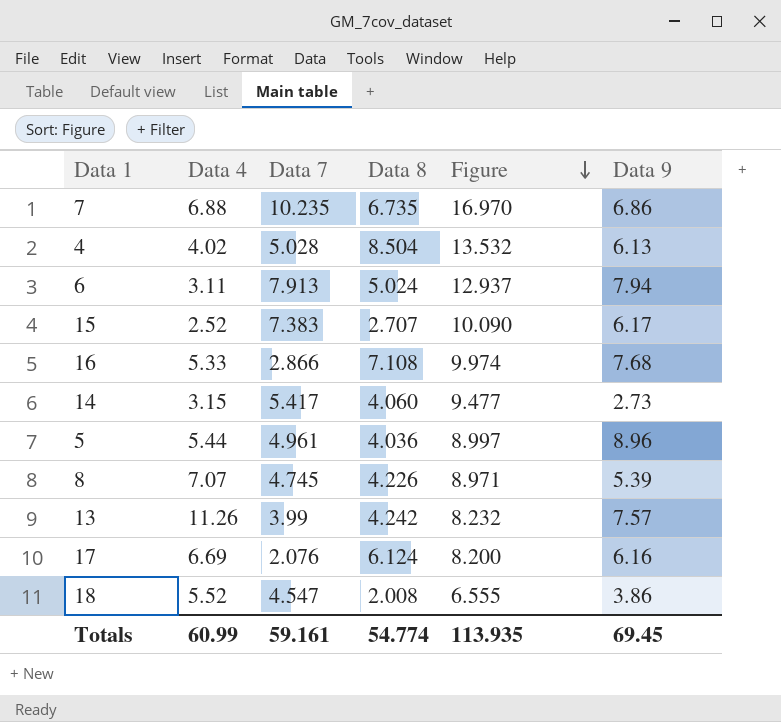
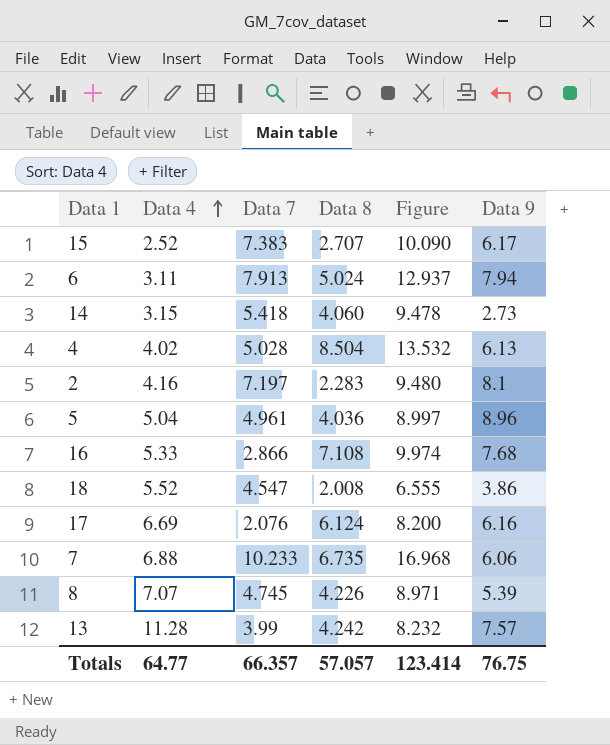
row order: Figure descending -> Data 4 ascending
14 | Data 7: 5.417 -> 5.418
14 | Figure: 9.477 -> 9.478
row 2: none -> 4.16 | 7.197 | 2.283 | 9.480 | 8.1
5 | Data 4: 5.44 -> 5.04
7 | Data 7: 10.235 -> 10.233
7 | Figure: 16.970 -> 16.968
7 | Data 9: 6.86 -> 6.06
13 | Data 4: 11.26 -> 11.28
Totals | Data 4: 60.99 -> 64.77
Totals | Data 7: 59.161 -> 66.357
Totals | Data 8: 54.774 -> 57.057
Totals | Figure: 113.935 -> 123.414
Totals | Data 9: 69.45 -> 76.75

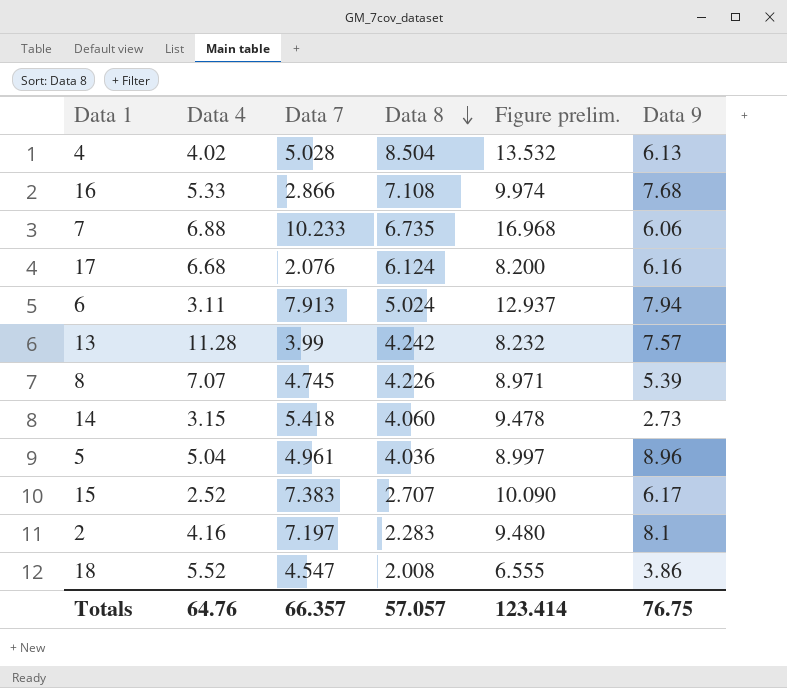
row order: Data 4 ascending -> Data 8 descending
column name: Figure -> Figure prelim.
17 | Data 4: 6.69 -> 6.68
Totals | Data 4: 64.77 -> 64.76

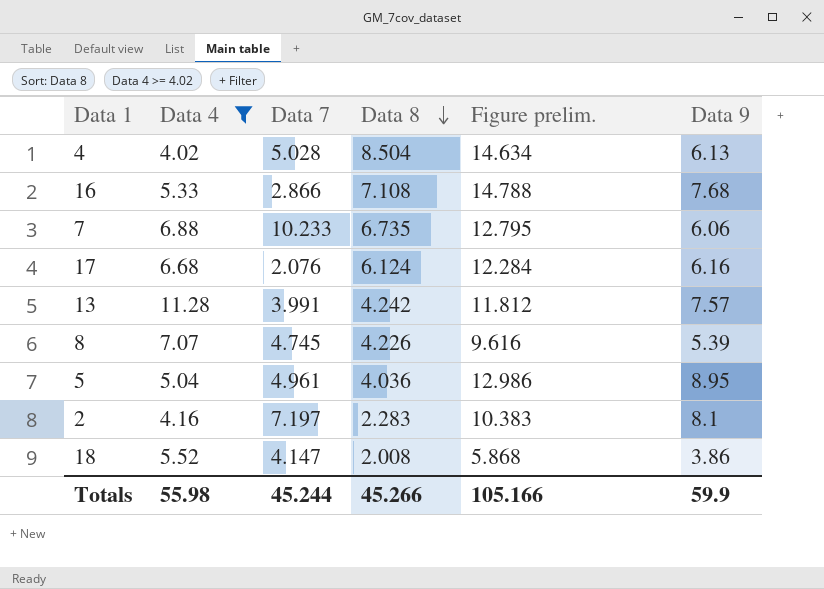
filter: none -> Data 4 >= 4.02
column Figure prelim. | formula: [Data 7] + [Data 8] -> [Data 8] + [Data 9]
13 | Data 7: 3.99 -> 3.991
5 | Data 9: 8.96 -> 8.95
18 | Data 7: 4.547 -> 4.147
Totals | Data 4: 64.76 -> 55.98
Totals | Data 7: 66.357 -> 45.244
Totals | Data 8: 57.057 -> 45.266
Totals | Figure prelim.: 123.414 -> 105.166
Totals | Data 9: 76.75 -> 59.9

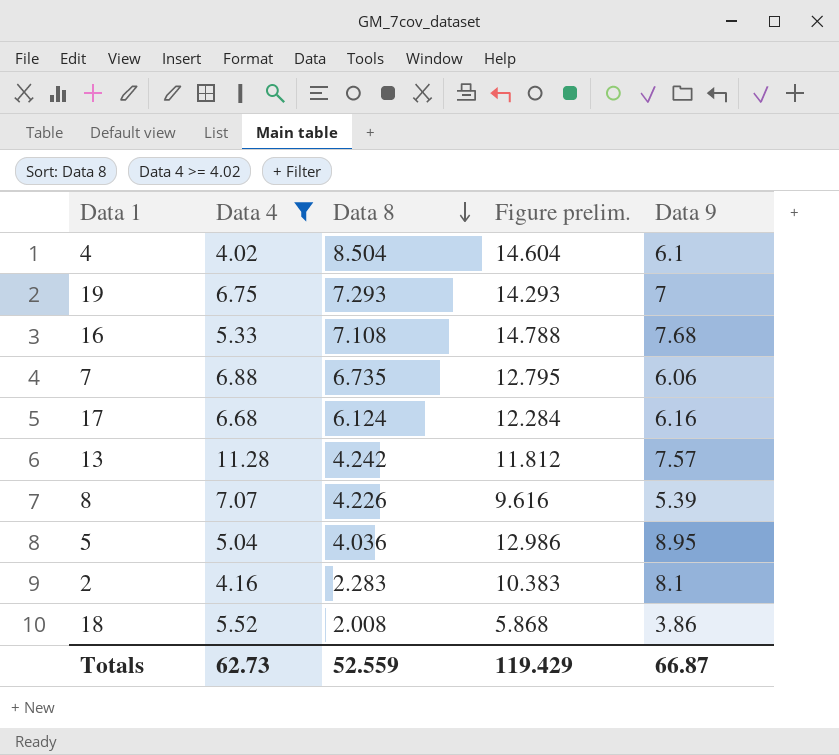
column Data 7 | position: 3 -> none
4 | Figure prelim.: 14.634 -> 14.604
4 | Data 9: 6.13 -> 6.1
row 19: none -> 6.75 | 7.293 | 14.293 | 7
Totals | Data 4: 55.98 -> 62.73
Totals | Data 8: 45.266 -> 52.559
Totals | Figure prelim.: 105.166 -> 119.429
Totals | Data 9: 59.9 -> 66.87

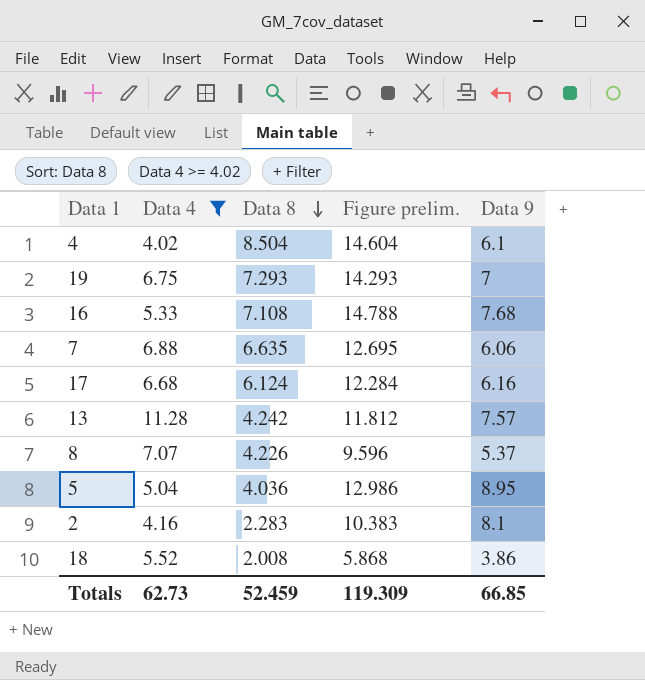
7 | Data 8: 6.735 -> 6.635
7 | Figure prelim.: 12.795 -> 12.695
8 | Figure prelim.: 9.616 -> 9.596
8 | Data 9: 5.39 -> 5.37
Totals | Data 8: 52.559 -> 52.459
Totals | Figure prelim.: 119.429 -> 119.309
Totals | Data 9: 66.87 -> 66.85

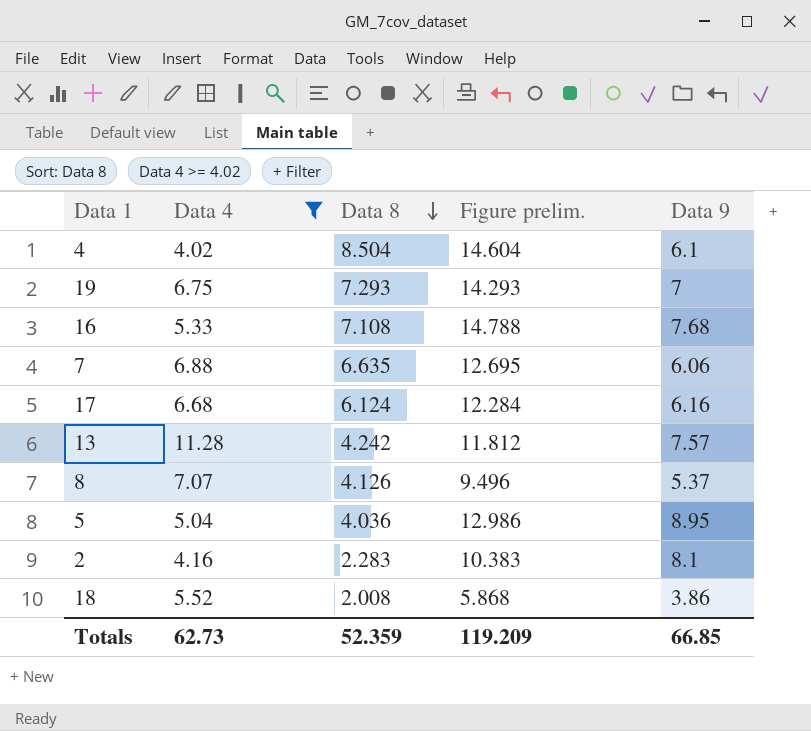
8 | Data 8: 4.226 -> 4.126
8 | Figure prelim.: 9.596 -> 9.496
Totals | Data 8: 52.459 -> 52.359
Totals | Figure prelim.: 119.309 -> 119.209

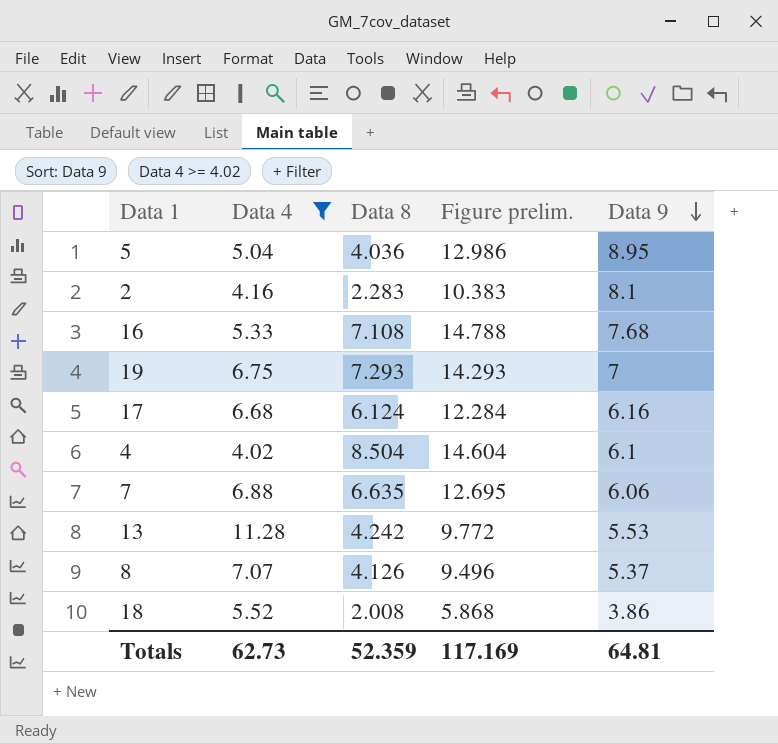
row order: Data 8 descending -> Data 9 descending
13 | Figure prelim.: 11.812 -> 9.772
13 | Data 9: 7.57 -> 5.53
Totals | Figure prelim.: 119.209 -> 117.169
Totals | Data 9: 66.85 -> 64.81

